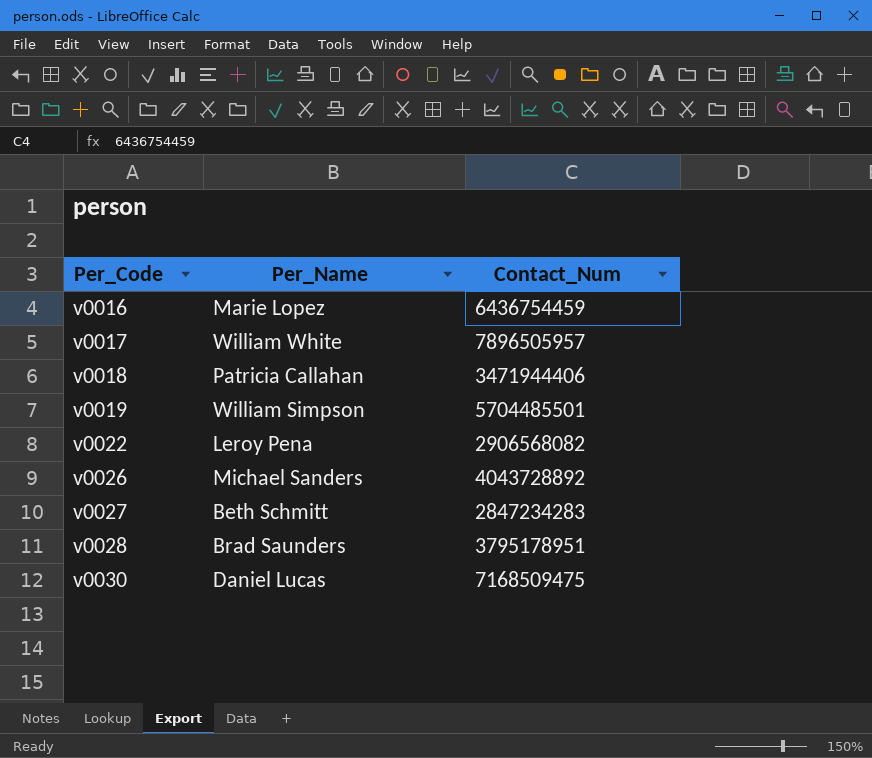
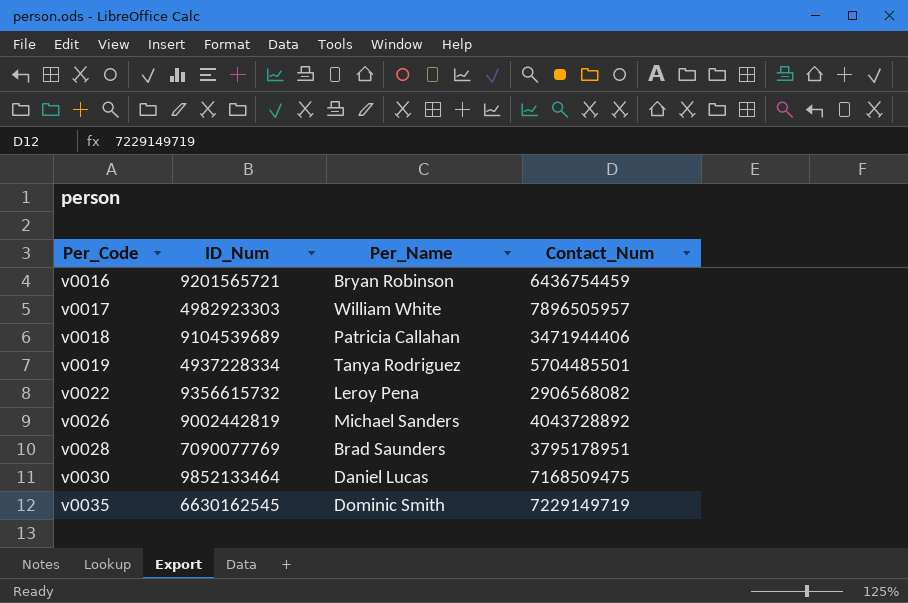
column ID_Num | position: none -> 2
row v0027: Beth Schmitt | 2847234283 -> none
v0016 | Per_Name: Marie Lopez -> Bryan Robinson
v0019 | Per_Name: William Simpson -> Tanya Rodriguez
row v0035: none -> 6630162545 | Dominic Smith | 7229149719

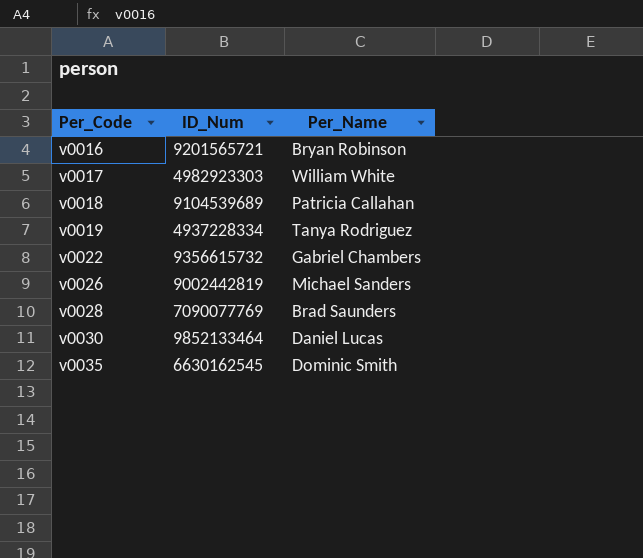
column Contact_Num | position: 4 -> none
v0022 | Per_Name: Leroy Pena -> Gabriel Chambers

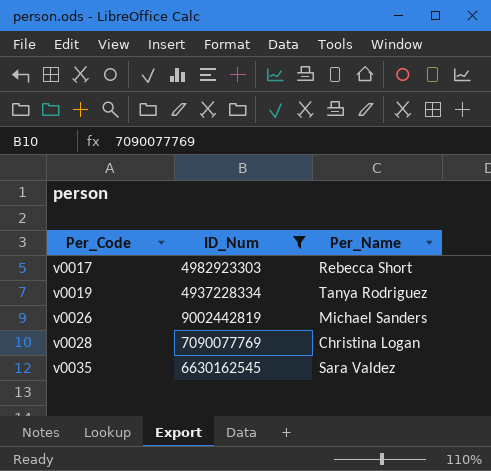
filter: none -> ID_Num <= 9002442819
v0017 | Per_Name: William White -> Rebecca Short
v0028 | Per_Name: Brad Saunders -> Christina Logan
v0035 | Per_Name: Dominic Smith -> Sara Valdez

